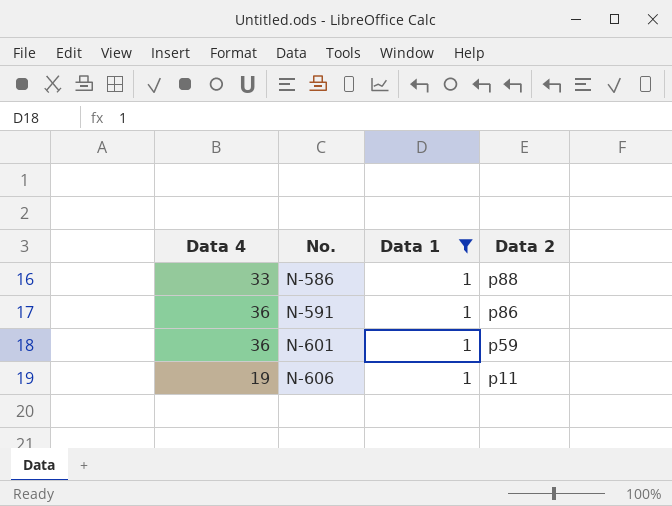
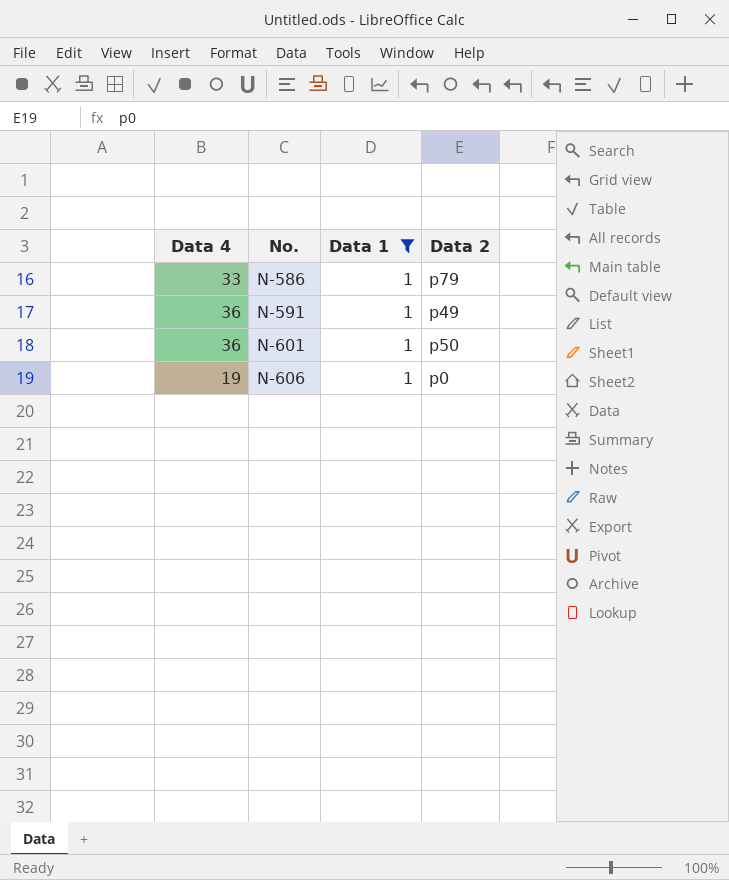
N-586 | Data 2: p88 -> p79
N-591 | Data 2: p86 -> p49
N-601 | Data 2: p59 -> p50
N-606 | Data 2: p11 -> p0

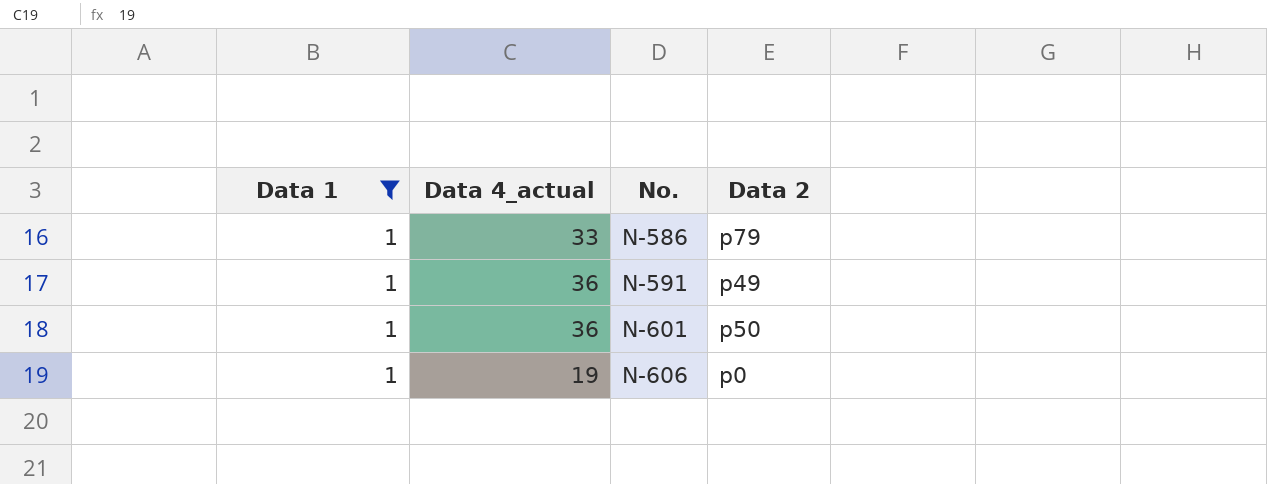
column Data 1 | position: 3 -> 1
column name: Data 4 -> Data 4_actual

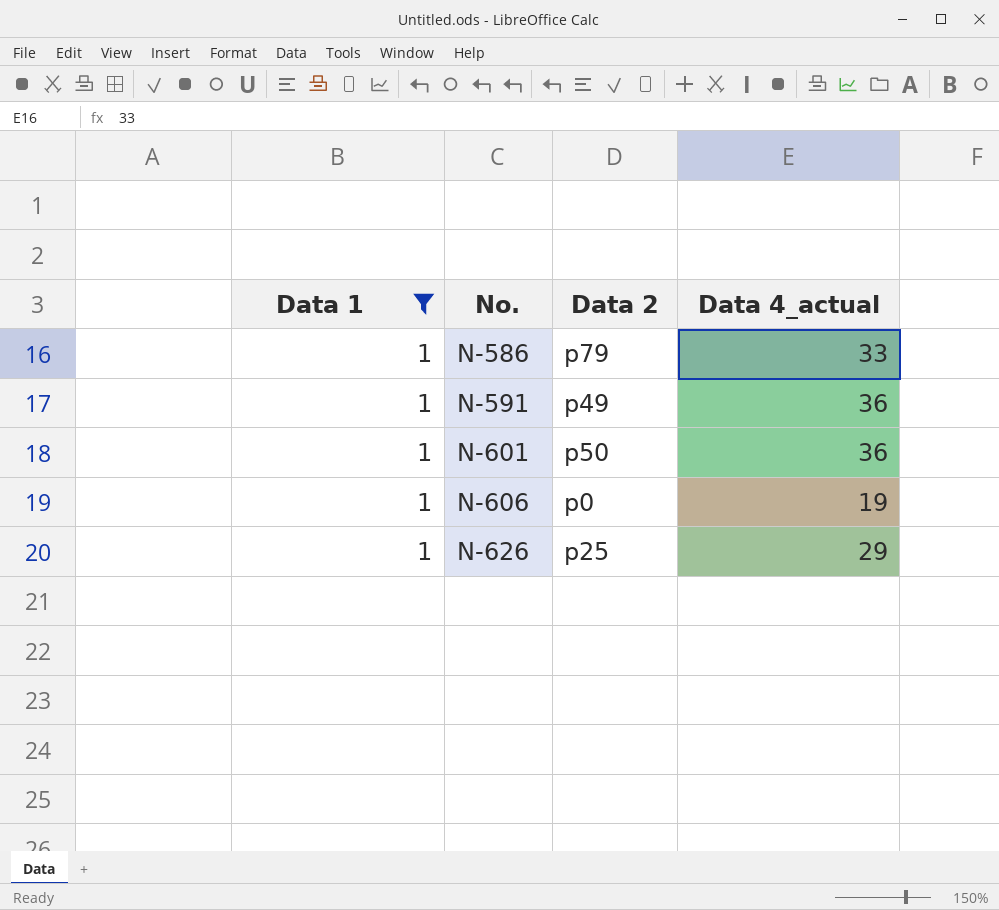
column Data 4_actual | position: 2 -> 4
row N-626: none -> 1 | p25 | 29

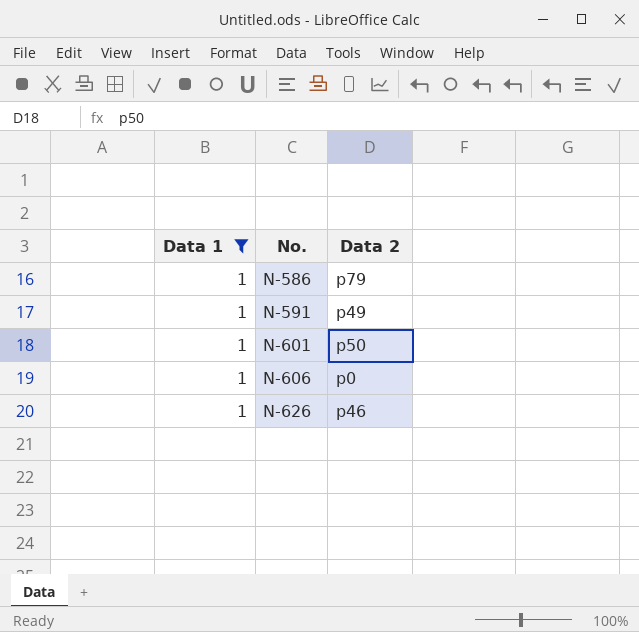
column Data 4_actual | position: 4 -> none
N-626 | Data 2: p25 -> p46

